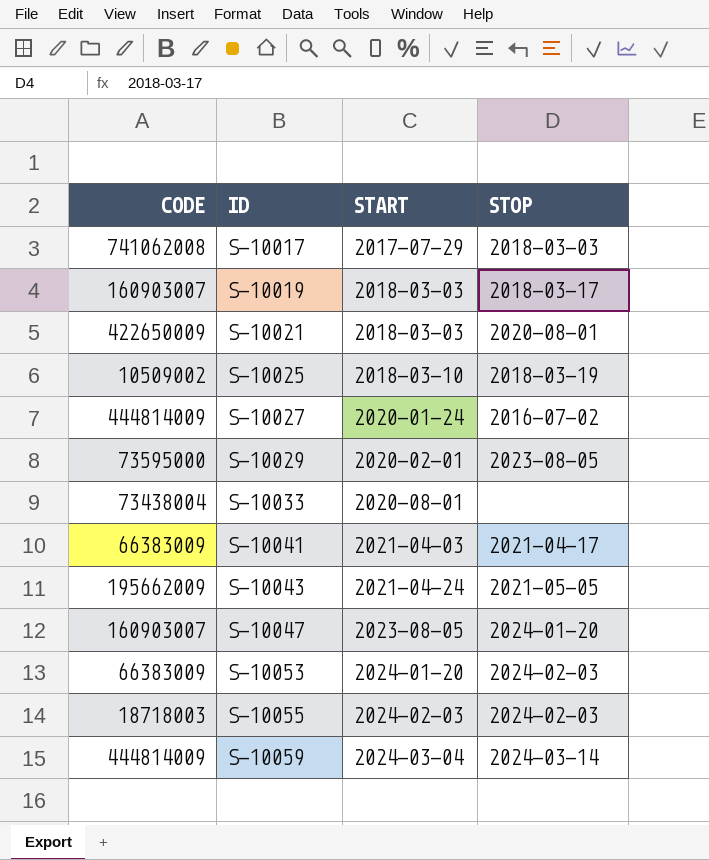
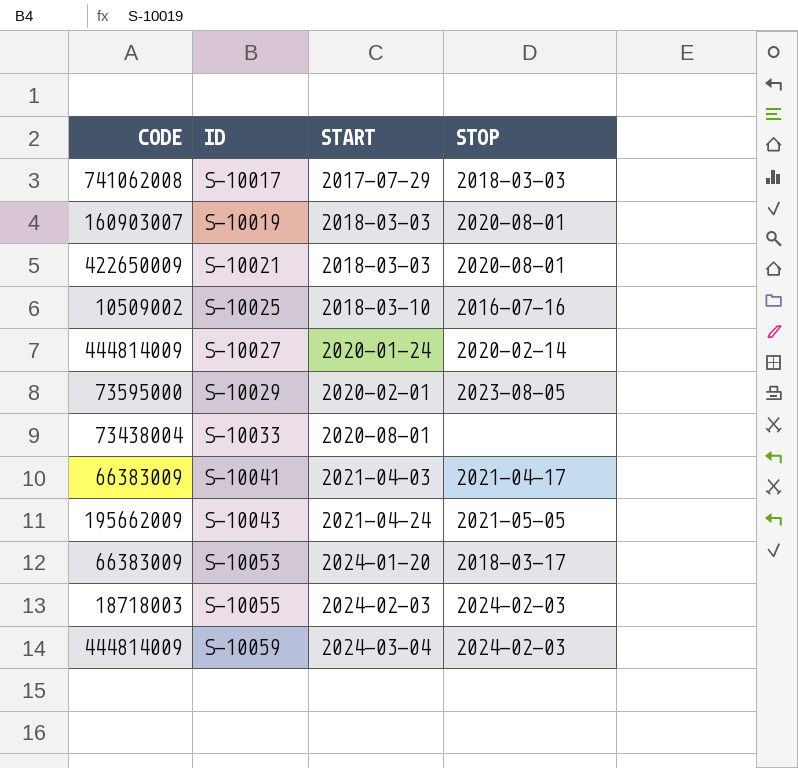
row S-10047: 160903007 | 2023-08-05 | 2024-01-20 -> none
S-10019 | STOP: 2018-03-17 -> 2020-08-01
S-10025 | STOP: 2018-03-19 -> 2016-07-16
S-10027 | STOP: 2016-07-02 -> 2020-02-14
S-10053 | STOP: 2024-02-03 -> 2018-03-17
S-10059 | STOP: 2024-03-14 -> 2024-02-03

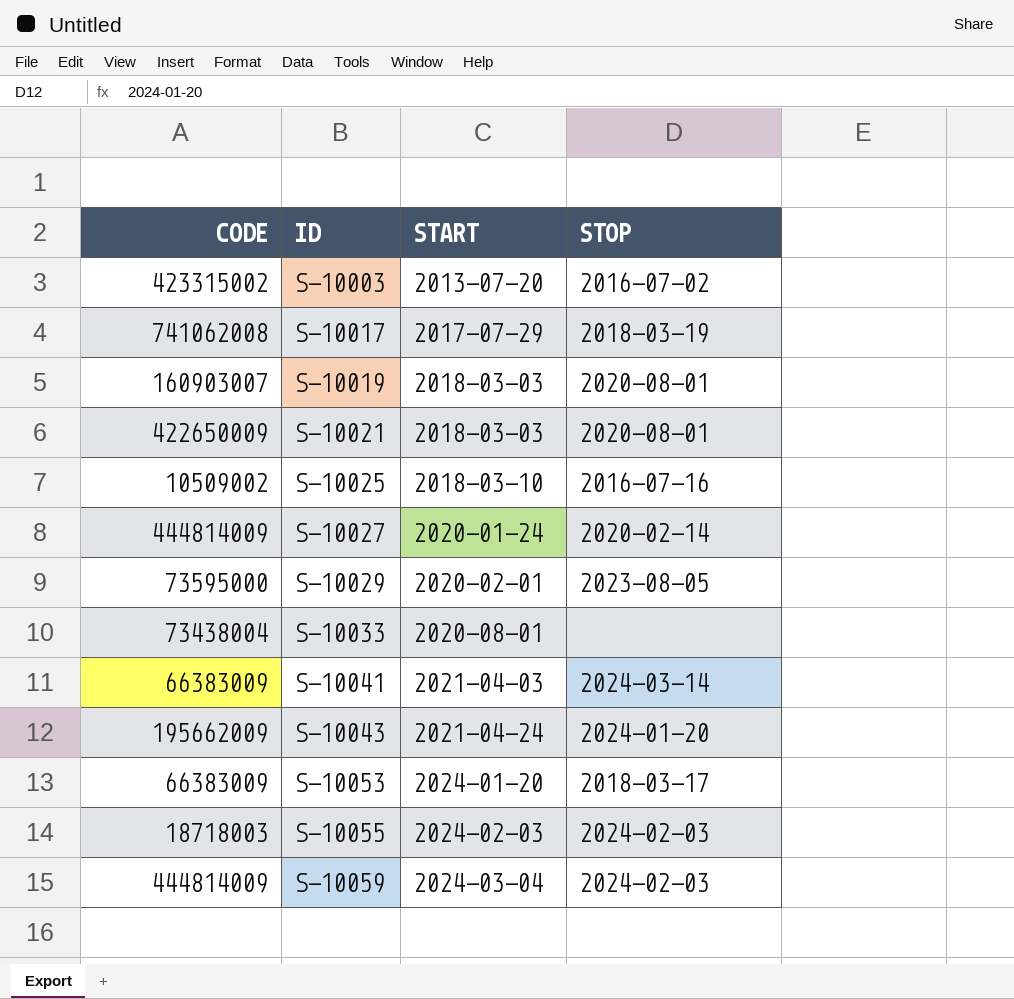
row S-10003: none -> 423315002 | 2013-07-20 | 2016-07-02
S-10017 | STOP: 2018-03-03 -> 2018-03-19
S-10041 | STOP: 2021-04-17 -> 2024-03-14
S-10043 | STOP: 2021-05-05 -> 2024-01-20

